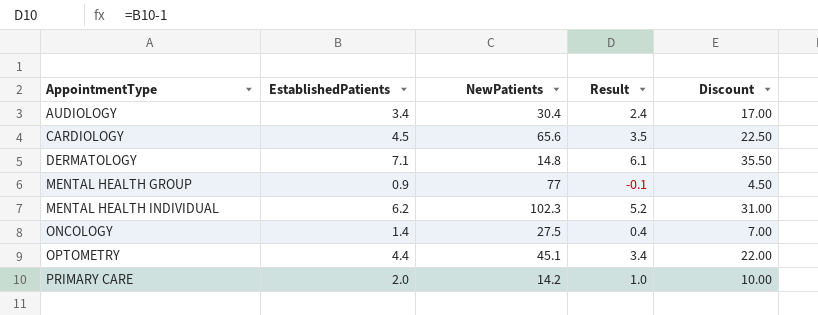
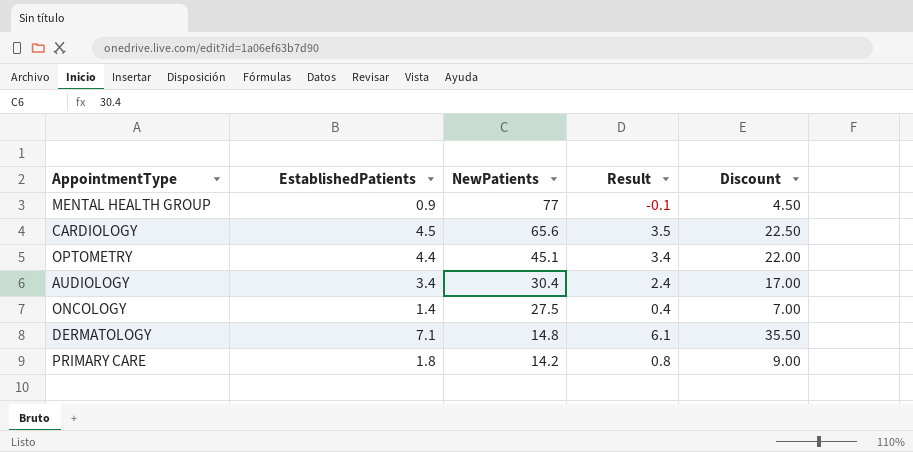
row order: AppointmentType ascending -> NewPatients descending
row MENTAL HEALTH INDIVIDUAL: 6.2 | 102.3 | 5.2 | 31.00 -> none
PRIMARY CARE | EstablishedPatients: 2.0 -> 1.8
PRIMARY CARE | Result: 1.0 -> 0.8
PRIMARY CARE | Discount: 10.00 -> 9.00

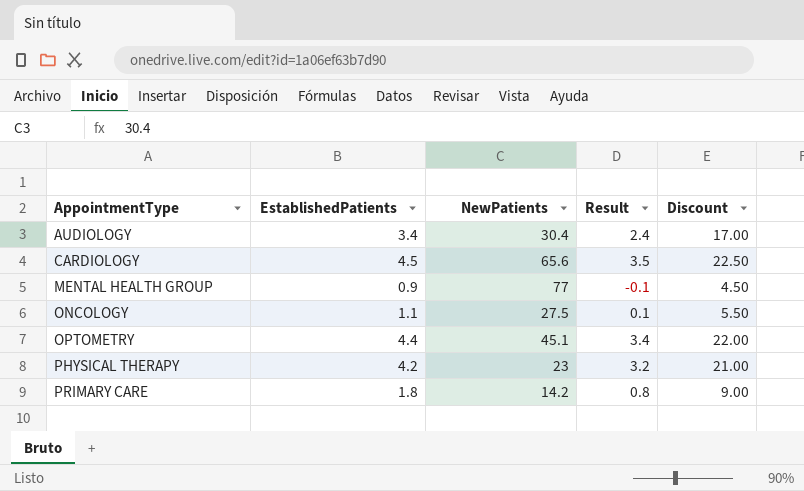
row order: NewPatients descending -> AppointmentType ascending
row DERMATOLOGY: 7.1 | 14.8 | 6.1 | 35.50 -> none
ONCOLOGY | EstablishedPatients: 1.4 -> 1.1
ONCOLOGY | Result: 0.4 -> 0.1
ONCOLOGY | Discount: 7.00 -> 5.50
row PHYSICAL THERAPY: none -> 4.2 | 23 | 3.2 | 21.00

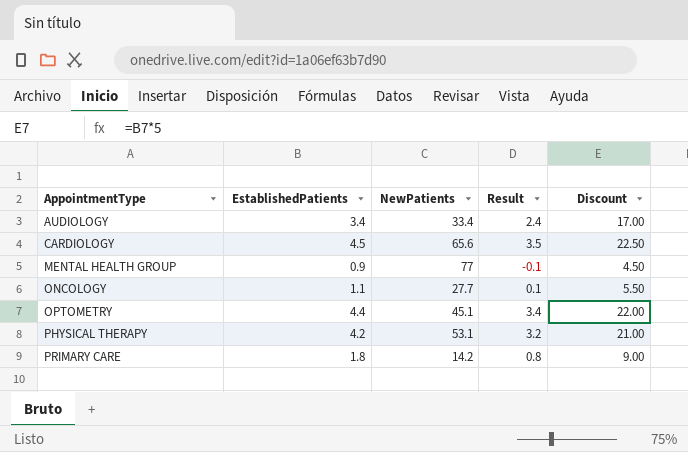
AUDIOLOGY | NewPatients: 30.4 -> 33.4
ONCOLOGY | NewPatients: 27.5 -> 27.7
PHYSICAL THERAPY | NewPatients: 23 -> 53.1

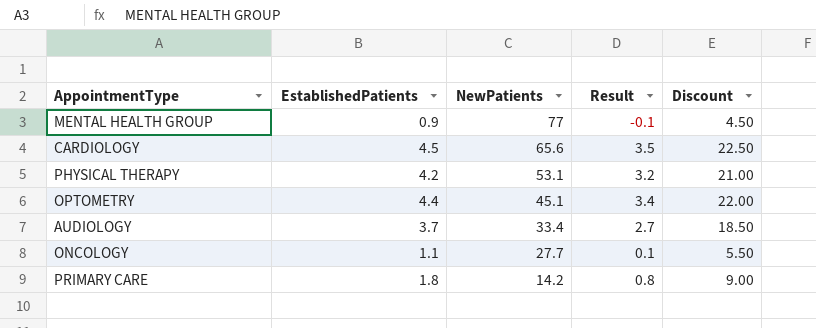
row order: AppointmentType ascending -> NewPatients descending
AUDIOLOGY | EstablishedPatients: 3.4 -> 3.7
AUDIOLOGY | Result: 2.4 -> 2.7
AUDIOLOGY | Discount: 17.00 -> 18.50

